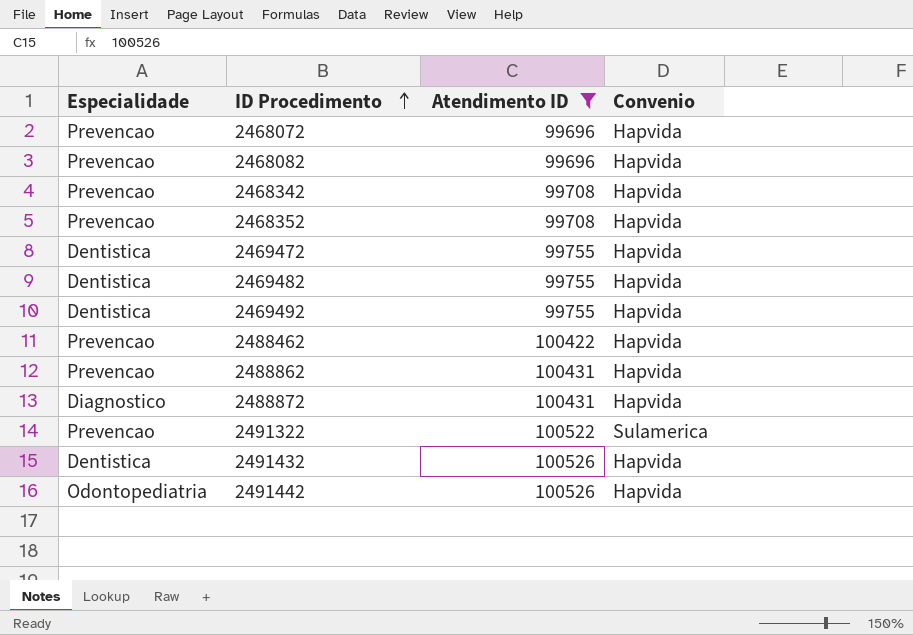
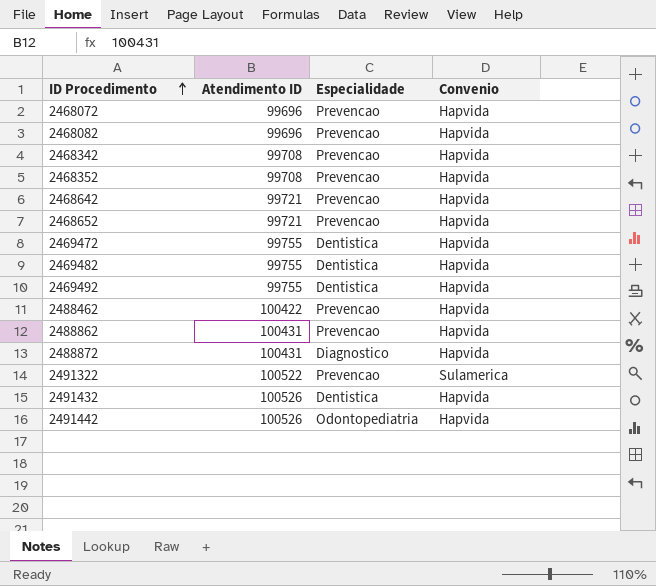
filter: Atendimento ID != 99721 -> none
column Especialidade | position: 1 -> 3

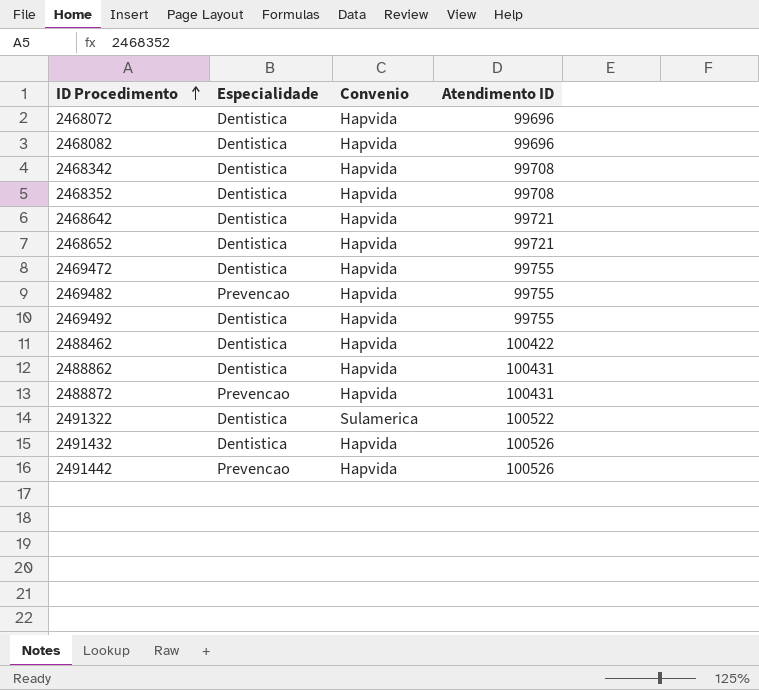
column Atendimento ID | position: 2 -> 4
2468072 | Especialidade: Prevencao -> Dentistica
2468082 | Especialidade: Prevencao -> Dentistica
2468342 | Especialidade: Prevencao -> Dentistica
2468352 | Especialidade: Prevencao -> Dentistica
2468642 | Especialidade: Prevencao -> Dentistica
2468652 | Especialidade: Prevencao -> Dentistica
2469482 | Especialidade: Dentistica -> Prevencao
2488462 | Especialidade: Prevencao -> Dentistica
2488862 | Especialidade: Prevencao -> Dentistica
2488872 | Especialidade: Diagnostico -> Prevencao
2491322 | Especialidade: Prevencao -> Dentistica
2491442 | Especialidade: Odontopediatria -> Prevencao

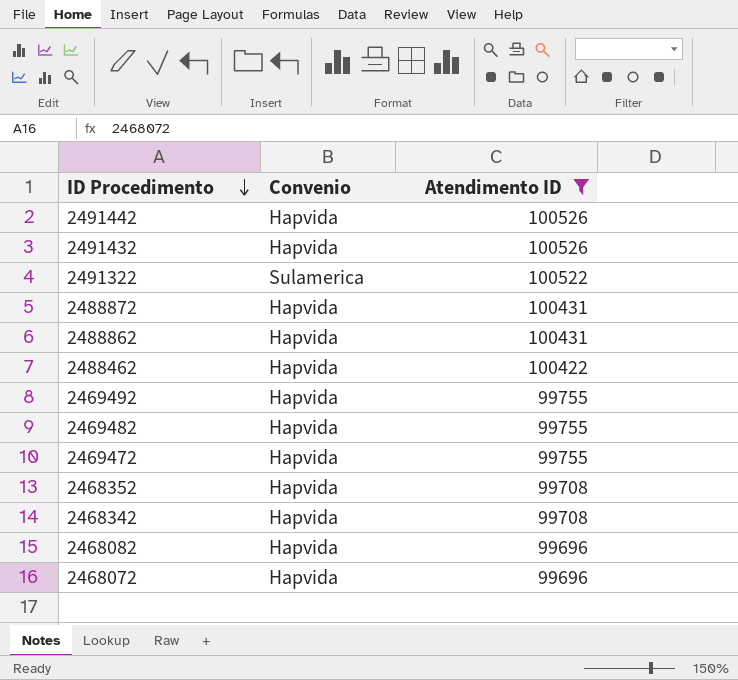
filter: none -> Atendimento ID != 99721
row order: ID Procedimento ascending -> ID Procedimento descending
column Especialidade | position: 2 -> none

